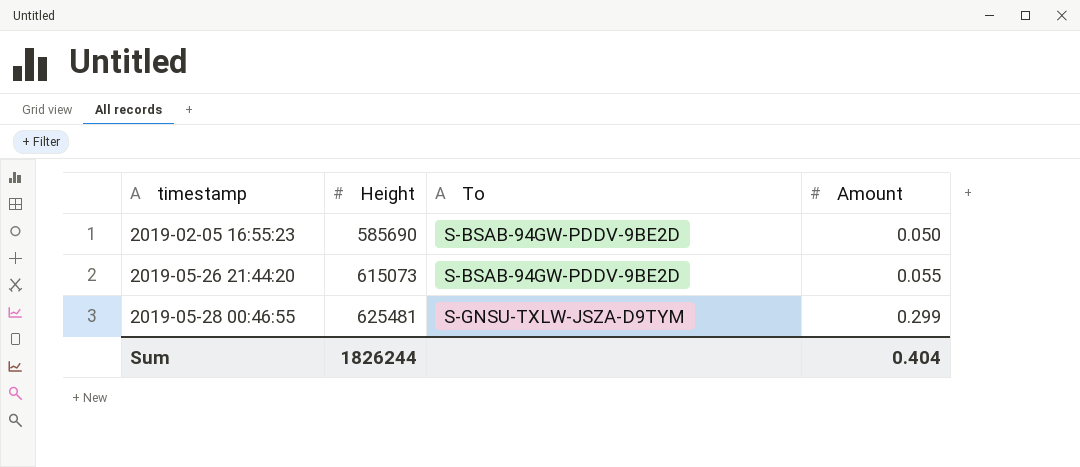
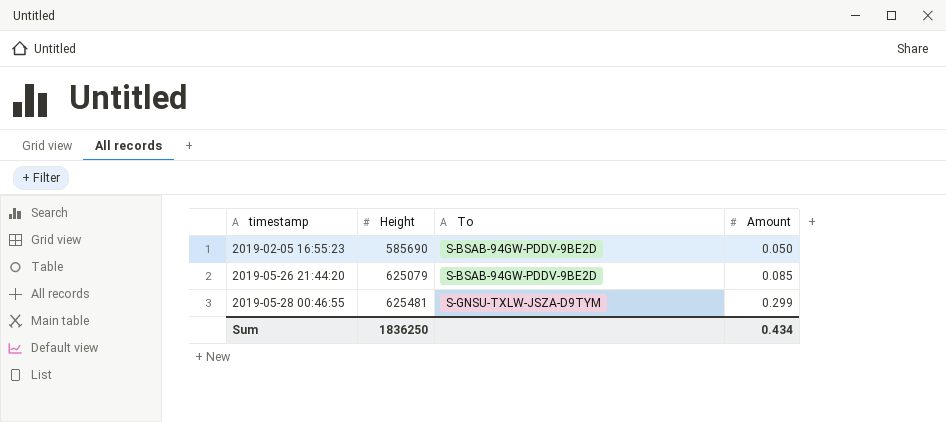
2019-05-26 21:44:20 | Height: 615073 -> 625079
2019-05-26 21:44:20 | Amount: 0.055 -> 0.085
Sum | Height: 1826244 -> 1836250
Sum | Amount: 0.404 -> 0.434

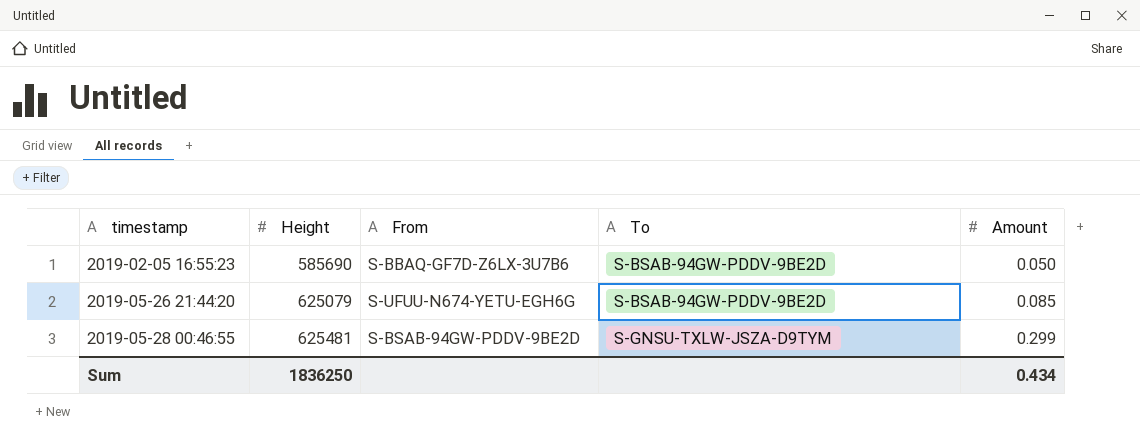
column From | position: none -> 3

